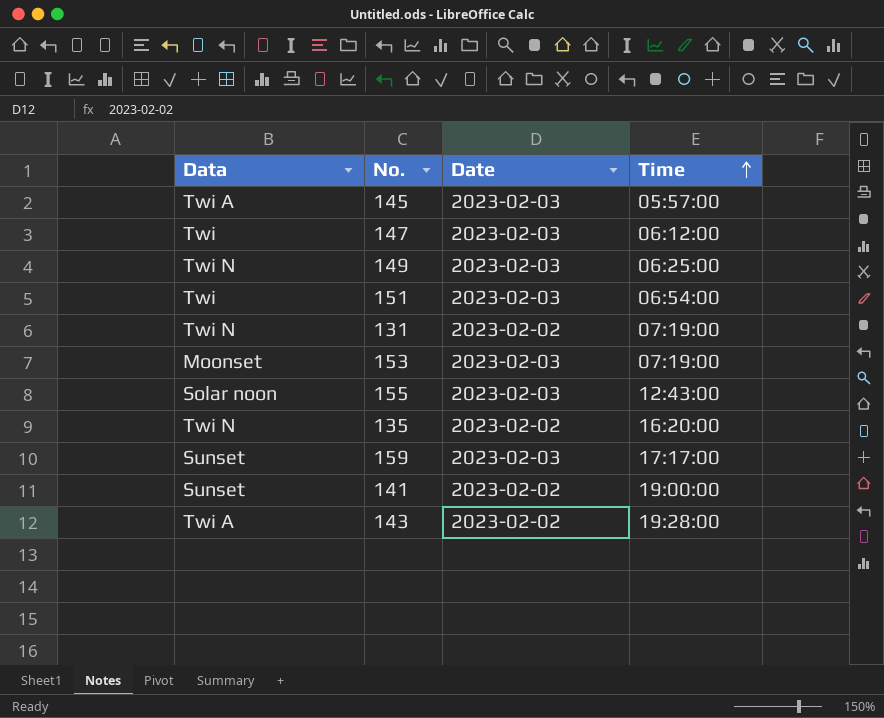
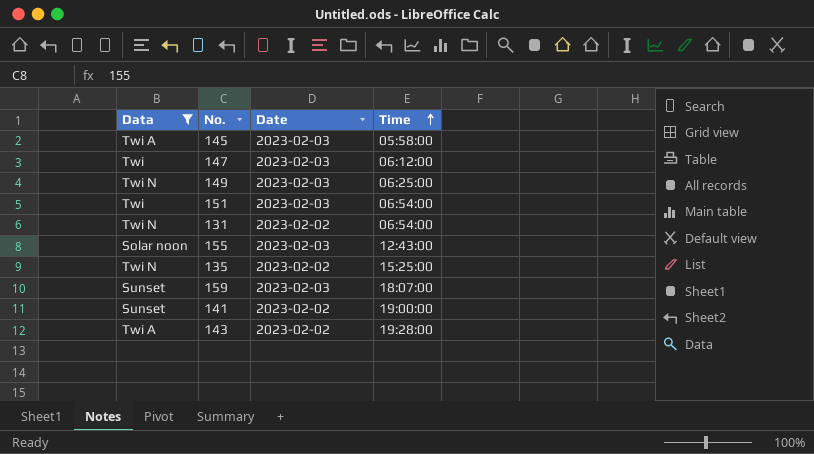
filter: none -> Data != Moonset
145 | Time: 05:57:00 -> 05:58:00
131 | Time: 07:19:00 -> 06:54:00
135 | Time: 16:20:00 -> 15:25:00
159 | Time: 17:17:00 -> 18:07:00

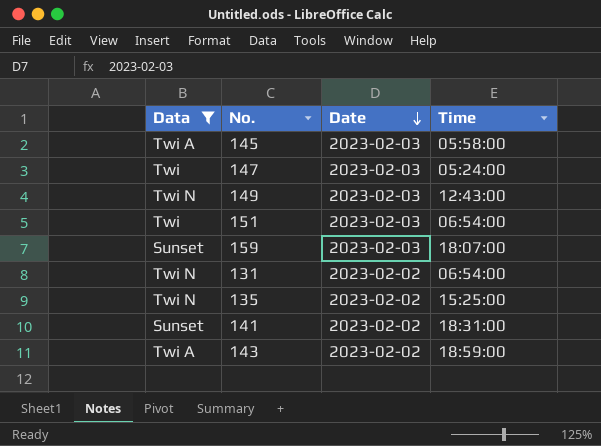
row order: Time ascending -> Date descending
row 155: Solar noon | 2023-02-03 | 12:43:00 -> none
147 | Time: 06:12:00 -> 05:24:00
149 | Time: 06:25:00 -> 12:43:00
141 | Time: 19:00:00 -> 18:31:00
143 | Time: 19:28:00 -> 18:59:00

